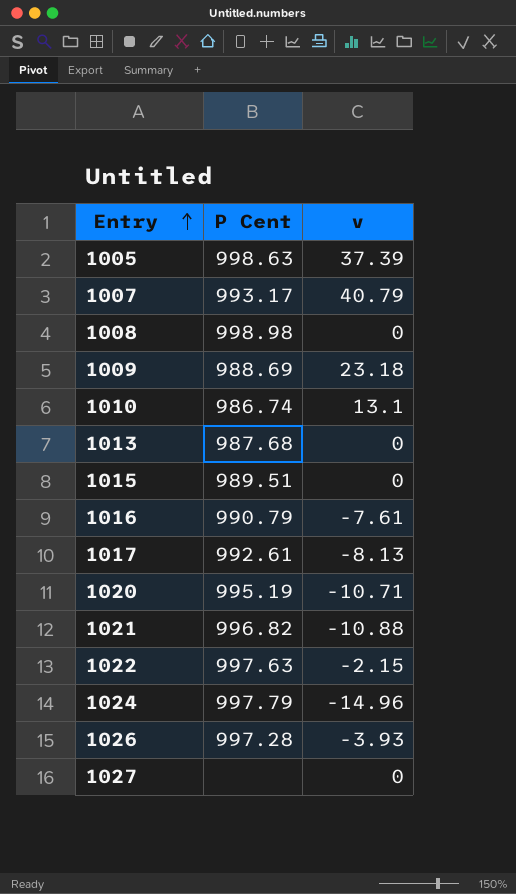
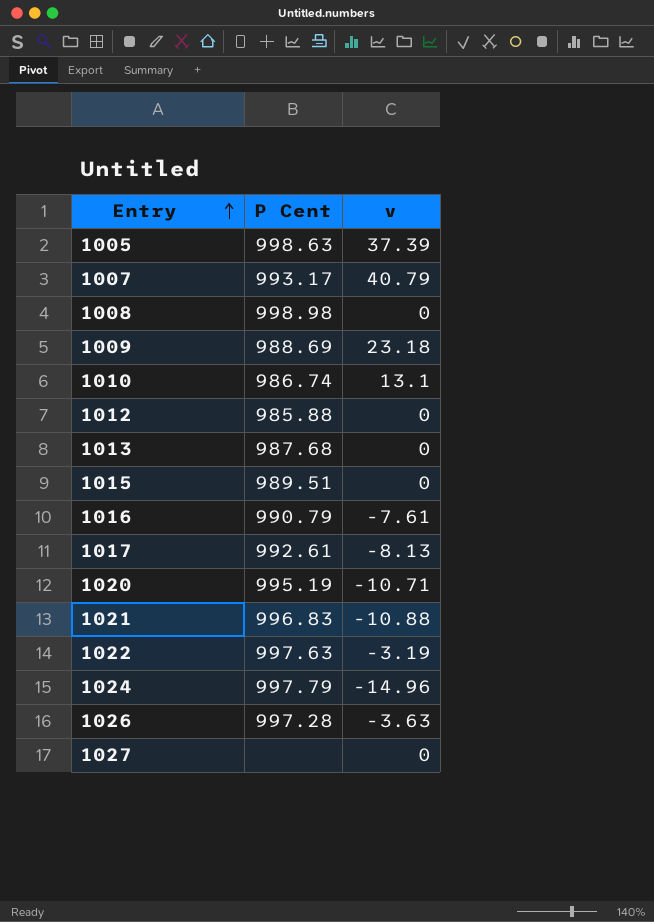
row 1012: none -> 985.88 | 0
1021 | P Cent: 996.82 -> 996.83
1022 | v: -2.15 -> -3.19
1026 | v: -3.93 -> -3.63

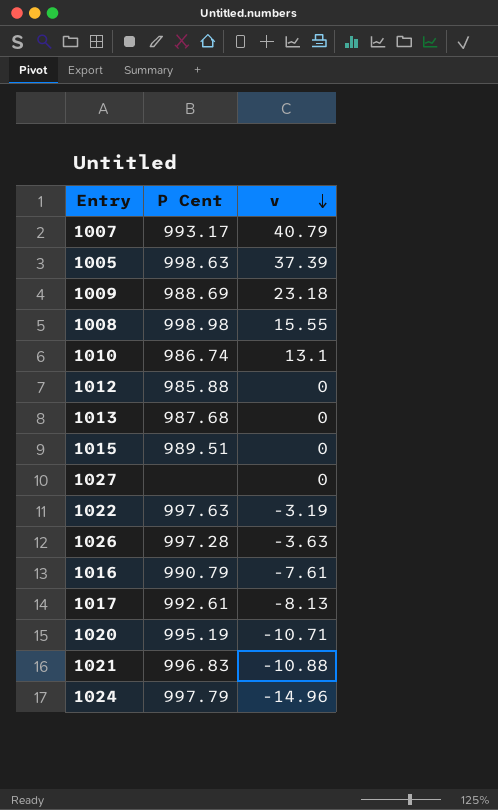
row order: Entry ascending -> v descending
1008 | v: 0 -> 15.55

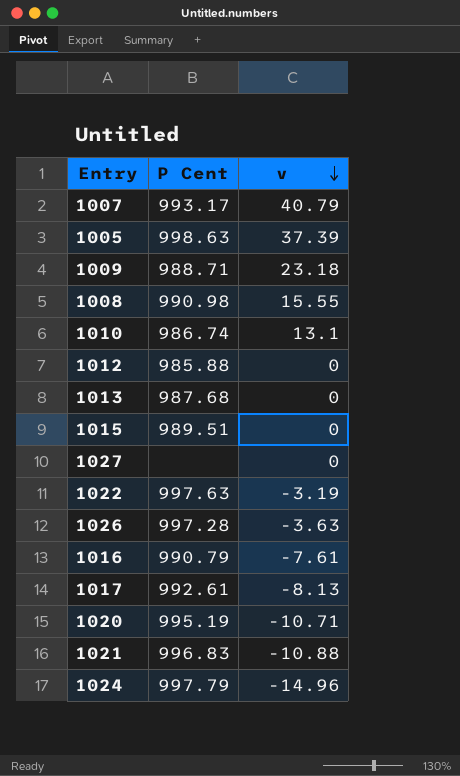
1009 | P Cent: 988.69 -> 988.71
1008 | P Cent: 998.98 -> 990.98

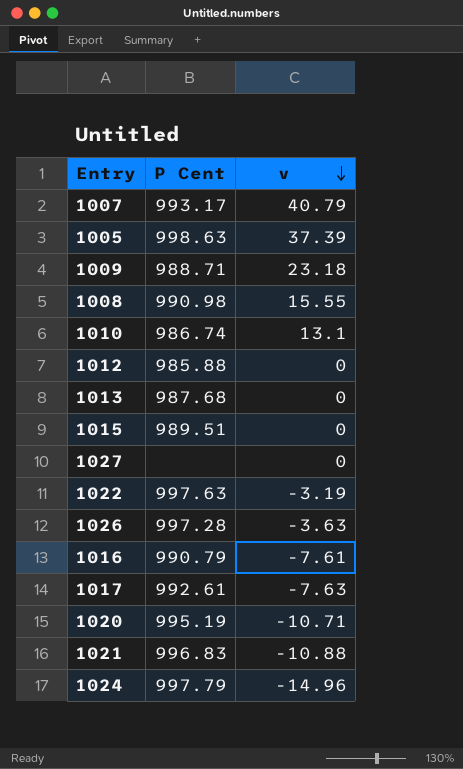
1017 | v: -8.13 -> -7.63

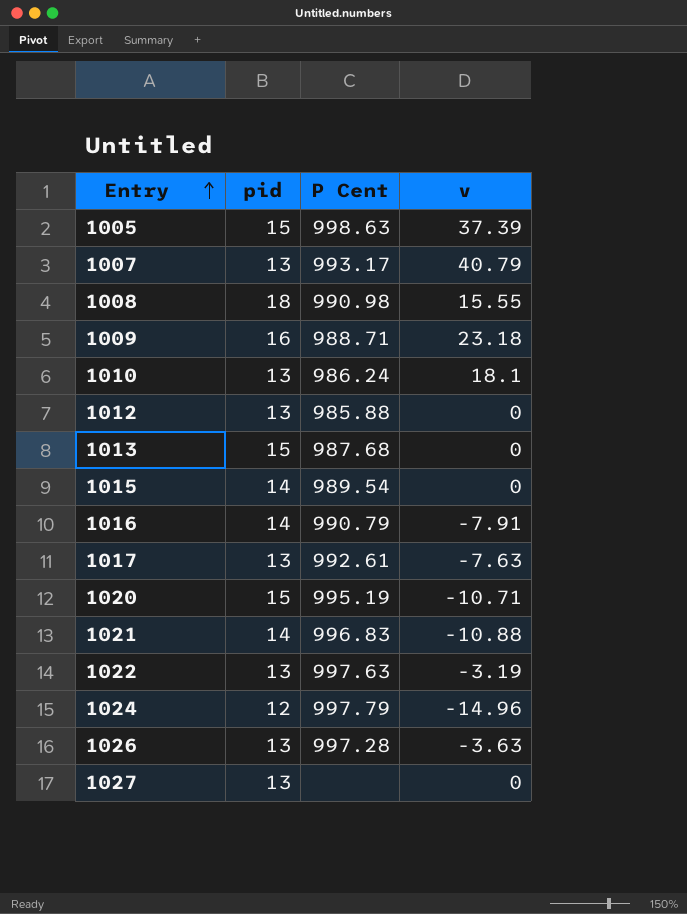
row order: v descending -> Entry ascending
column pid | position: none -> 2
1010 | P Cent: 986.74 -> 986.24
1010 | v: 13.1 -> 18.1
1015 | P Cent: 989.51 -> 989.54
1016 | v: -7.61 -> -7.91

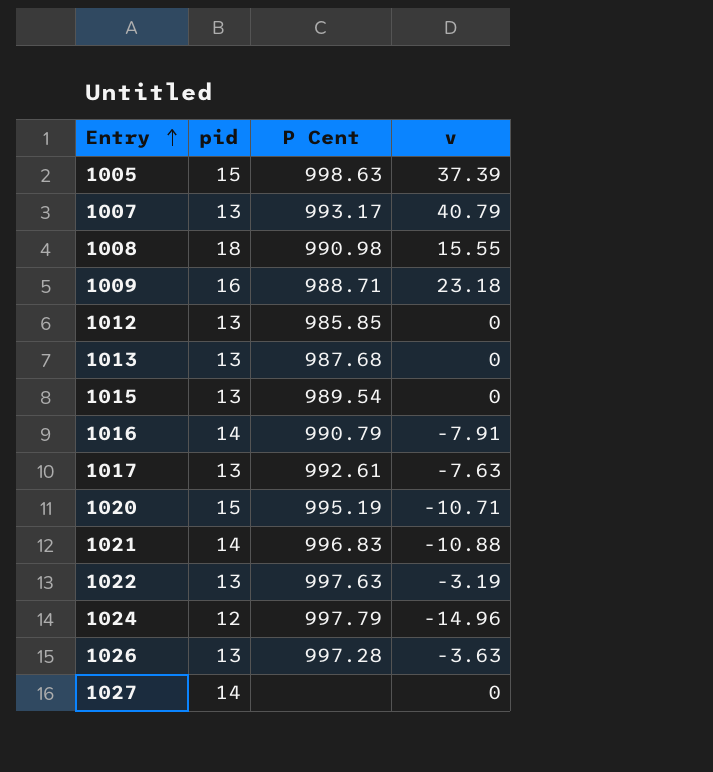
row 1010: 13 | 986.24 | 18.1 -> none
1012 | P Cent: 985.88 -> 985.85
1013 | pid: 15 -> 13
1015 | pid: 14 -> 13
1027 | pid: 13 -> 14

